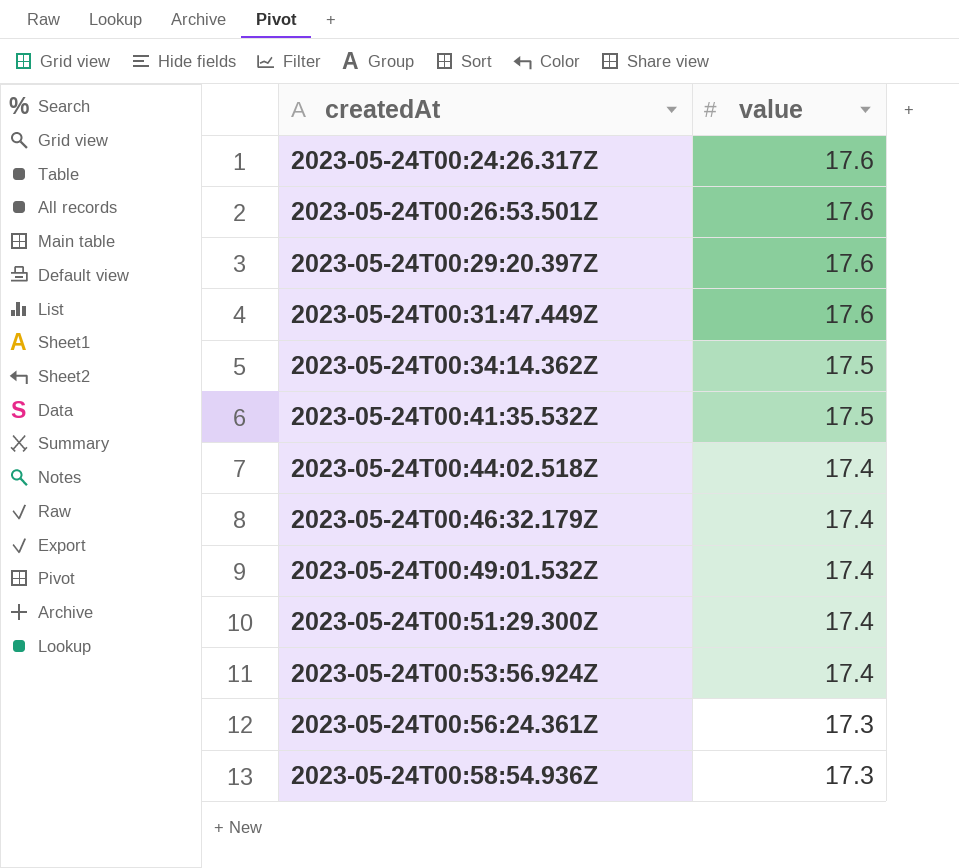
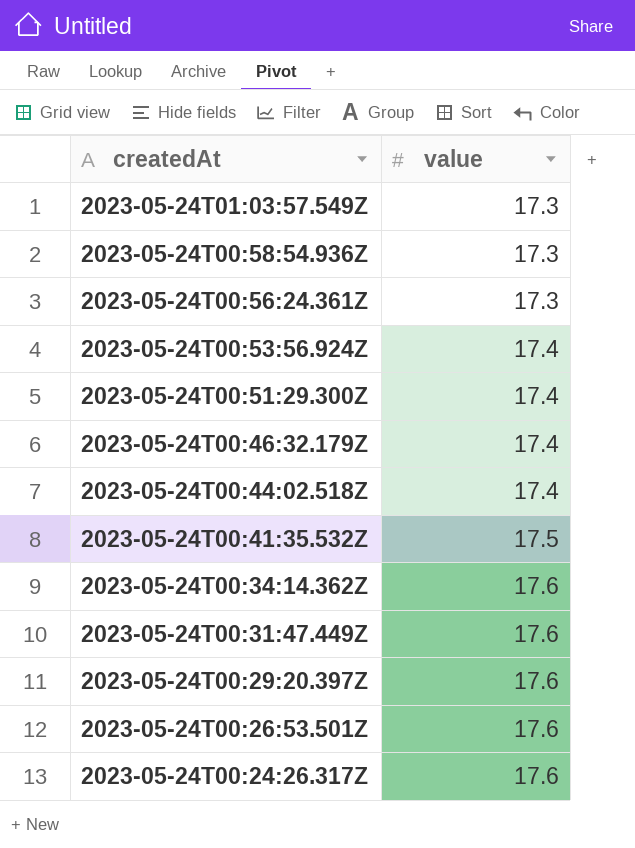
row order: createdAt ascending -> createdAt descending
row 2023-05-24T00:49:01.532Z: 17.4 -> none
row 2023-05-24T01:03:57.549Z: none -> 17.3
2023-05-24T00:34:14.362Z | value: 17.5 -> 17.6

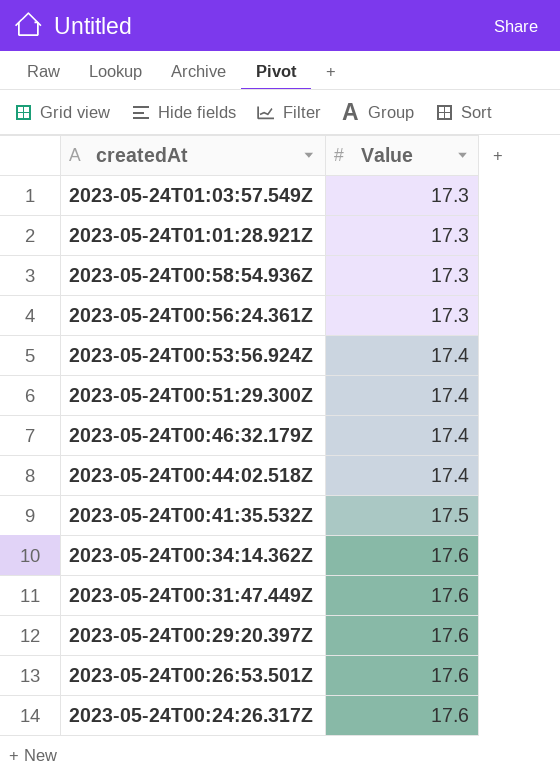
column name: value -> Value
row 2023-05-24T01:01:28.921Z: none -> 17.3

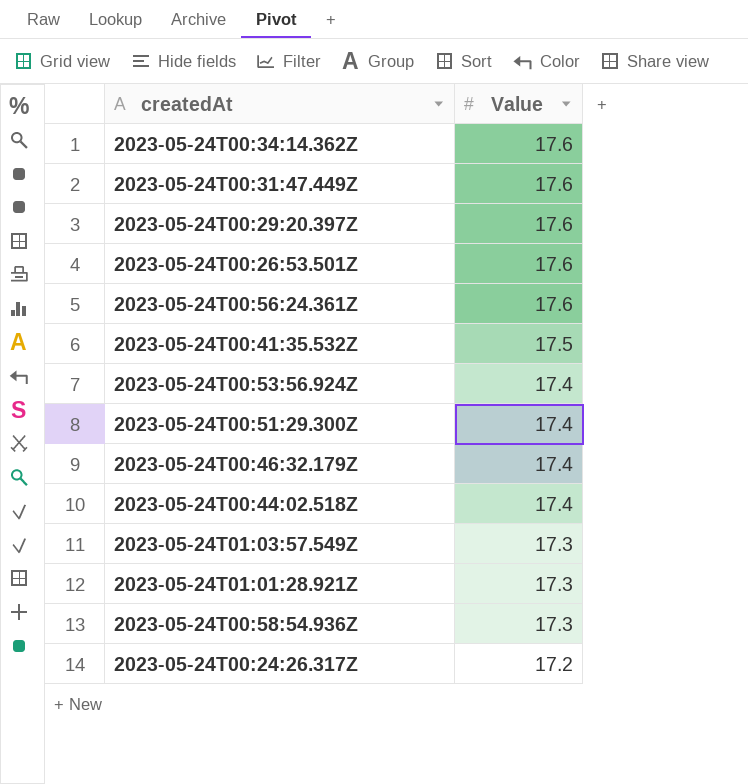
row order: createdAt descending -> Value descending
2023-05-24T00:56:24.361Z | Value: 17.3 -> 17.6
2023-05-24T00:24:26.317Z | Value: 17.6 -> 17.2

